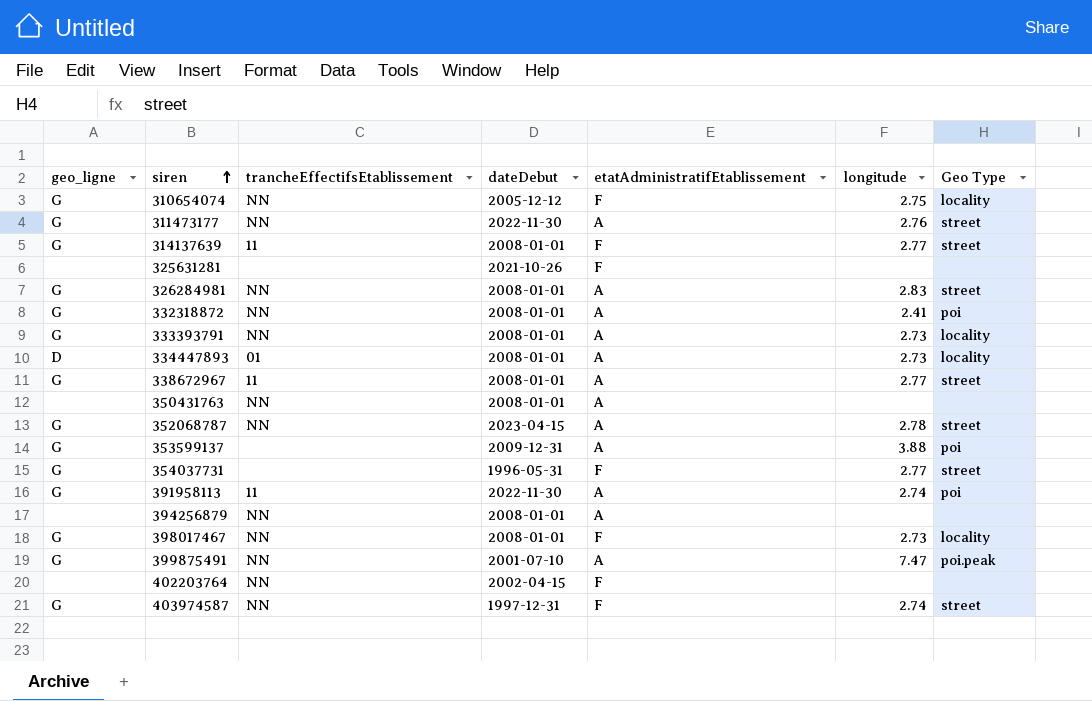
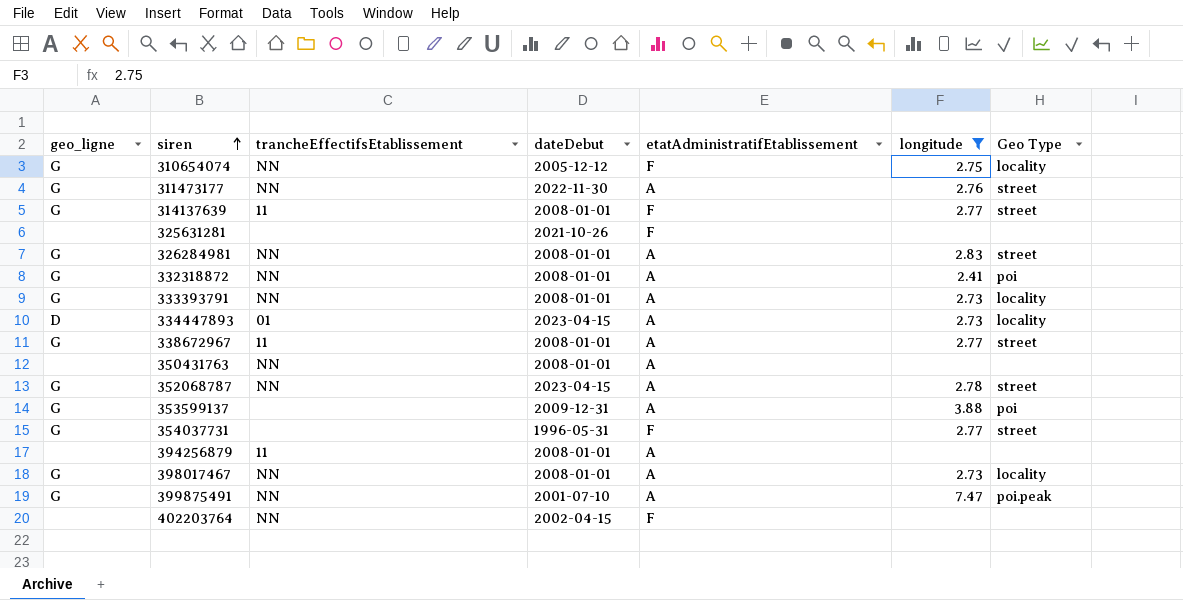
filter: none -> longitude != 2.74
334447893 | dateDebut: 2008-01-01 -> 2023-04-15
394256879 | trancheEffectifsEtablissement: NN -> 11
398017467 | etatAdministratifEtablissement: F -> A

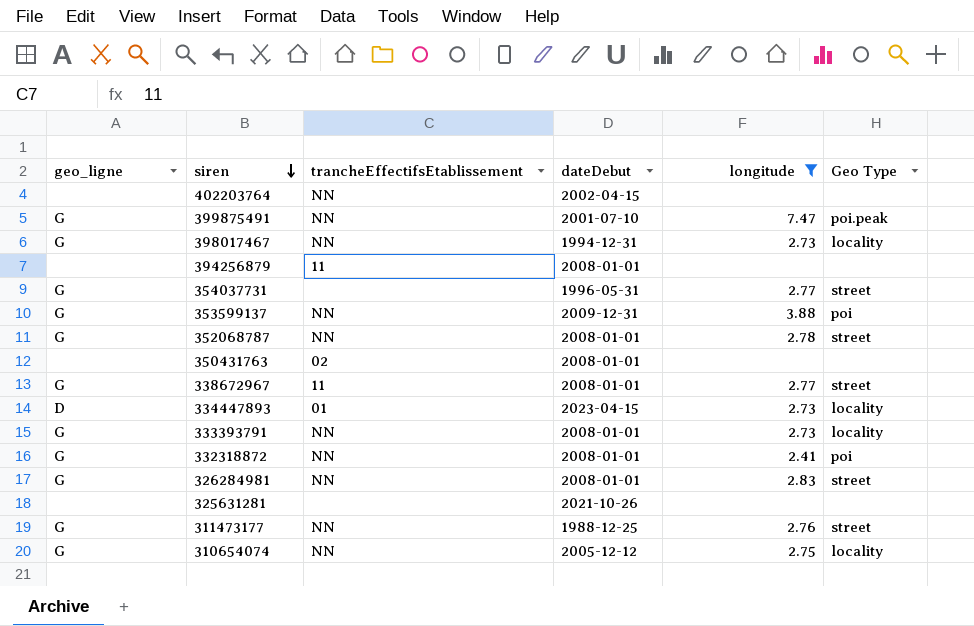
row order: siren ascending -> siren descending
column etatAdministratifEtablissement | position: 5 -> none
row 314137639: G | 11 | 2008-01-01 | F | 2.77 | street -> none
398017467 | dateDebut: 2008-01-01 -> 1994-12-31
353599137 | trancheEffectifsEtablissement: none -> NN
352068787 | dateDebut: 2023-04-15 -> 2008-01-01
350431763 | trancheEffectifsEtablissement: NN -> 02
311473177 | dateDebut: 2022-11-30 -> 1988-12-25

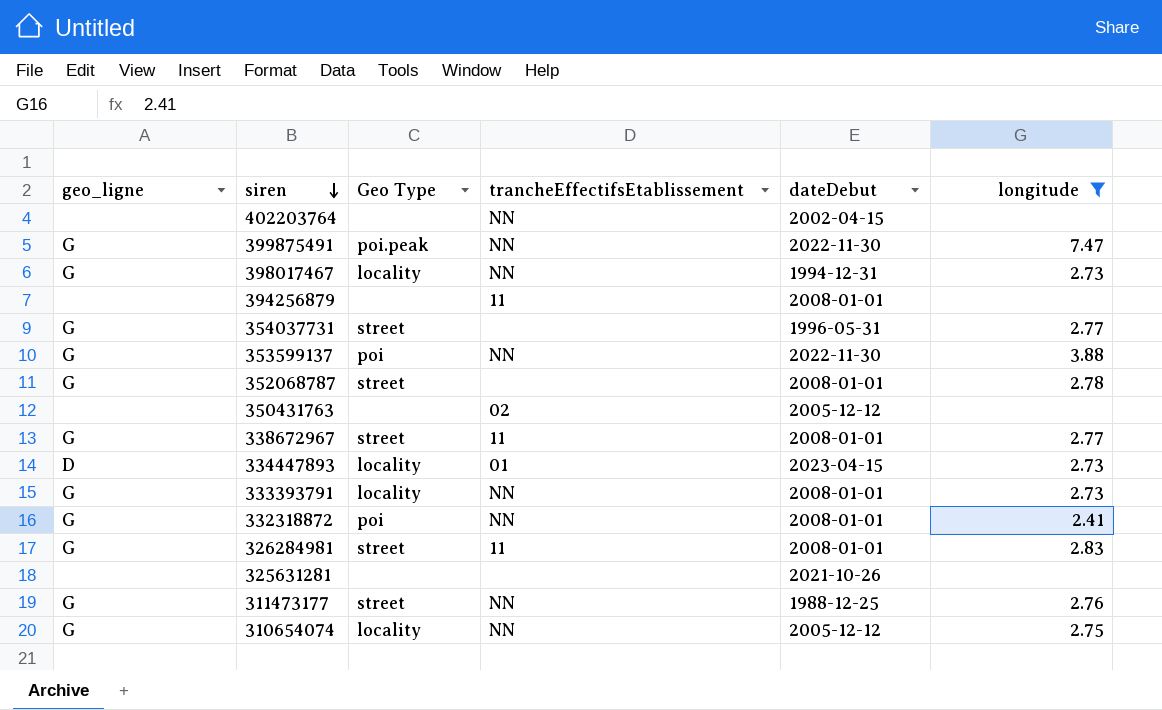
column Geo Type | position: 6 -> 3
399875491 | dateDebut: 2001-07-10 -> 2022-11-30
353599137 | dateDebut: 2009-12-31 -> 2022-11-30
352068787 | trancheEffectifsEtablissement: NN -> none
350431763 | dateDebut: 2008-01-01 -> 2005-12-12
326284981 | trancheEffectifsEtablissement: NN -> 11

